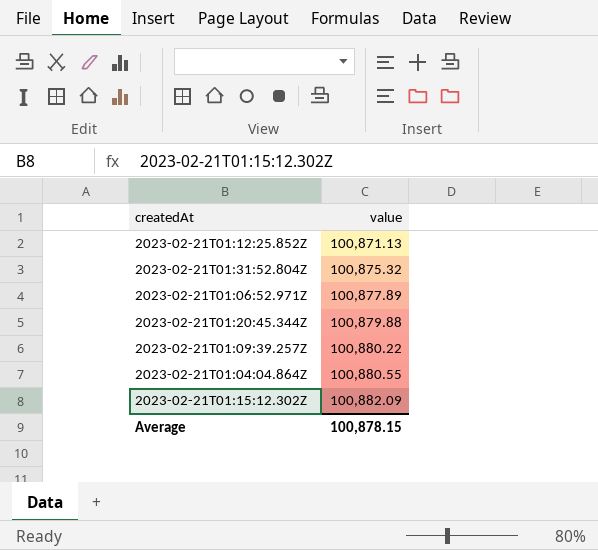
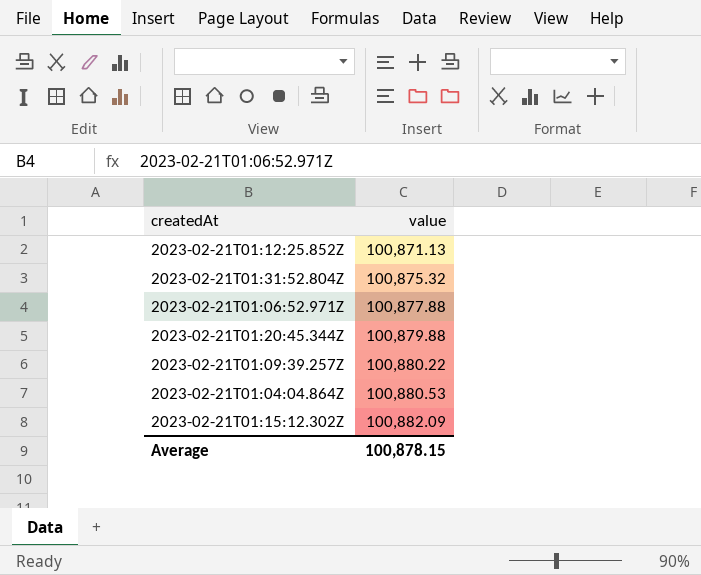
2023-02-21T01:06:52.971Z | value: 100,877.89 -> 100,877.88
2023-02-21T01:04:04.864Z | value: 100,880.55 -> 100,880.53

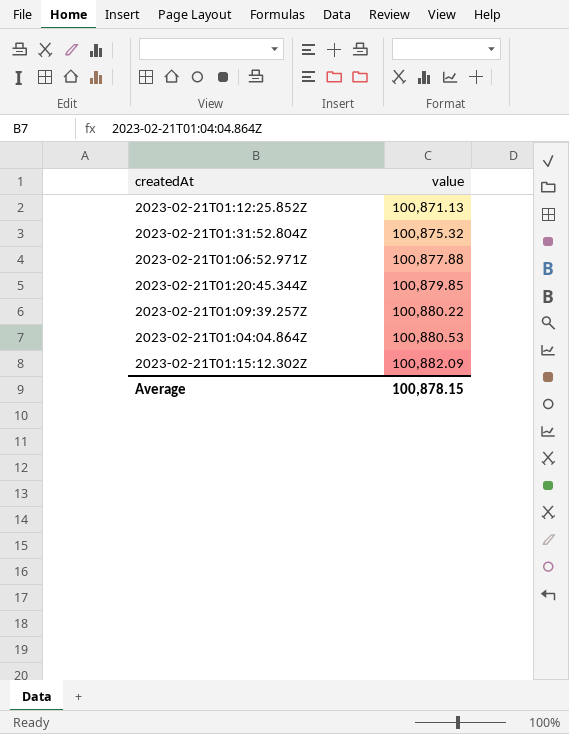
2023-02-21T01:20:45.344Z | value: 100,879.88 -> 100,879.85

